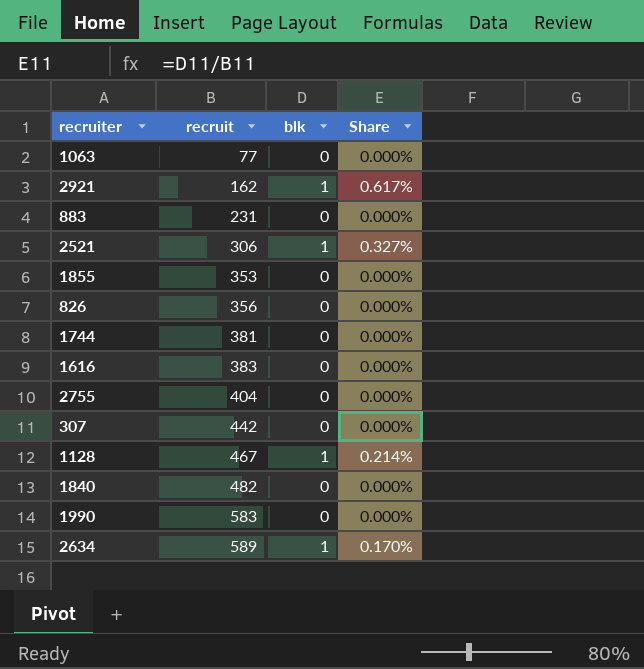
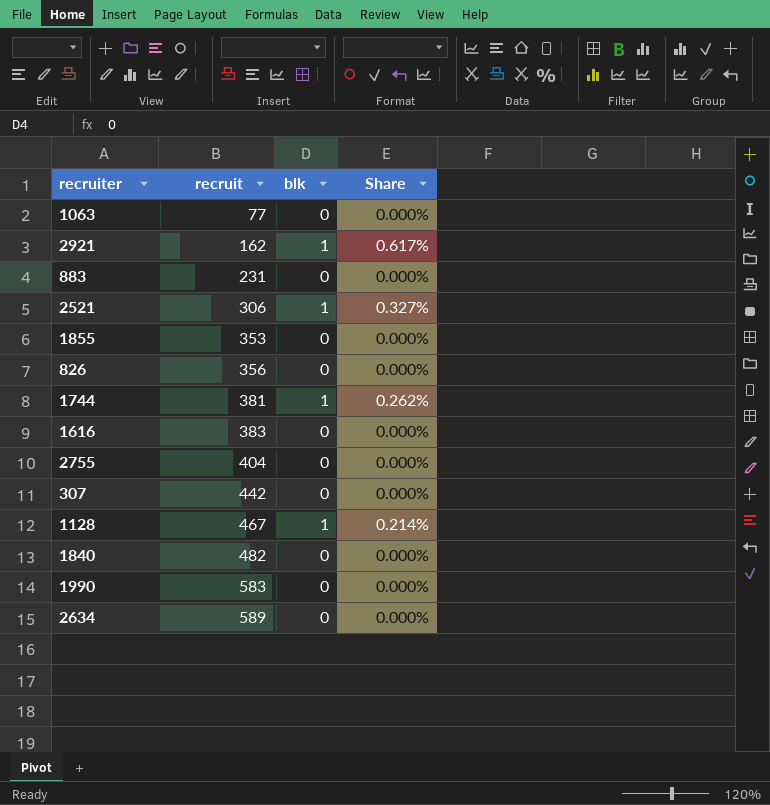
1744 | blk: 0 -> 1
1744 | Share: 0.000% -> 0.262%
2634 | blk: 1 -> 0
2634 | Share: 0.170% -> 0.000%

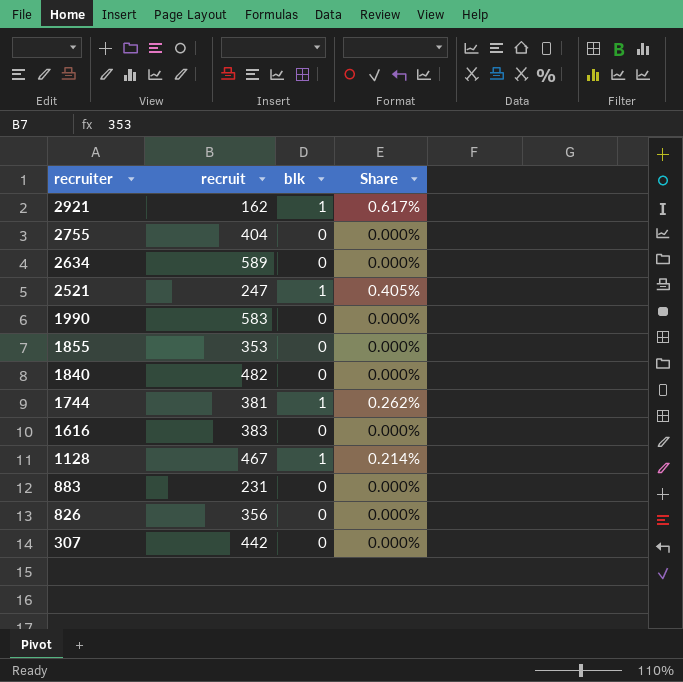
row order: recruit ascending -> recruiter descending
row 1063: 77 | 0 | 0.000% -> none
2521 | recruit: 306 -> 247
2521 | Share: 0.327% -> 0.405%

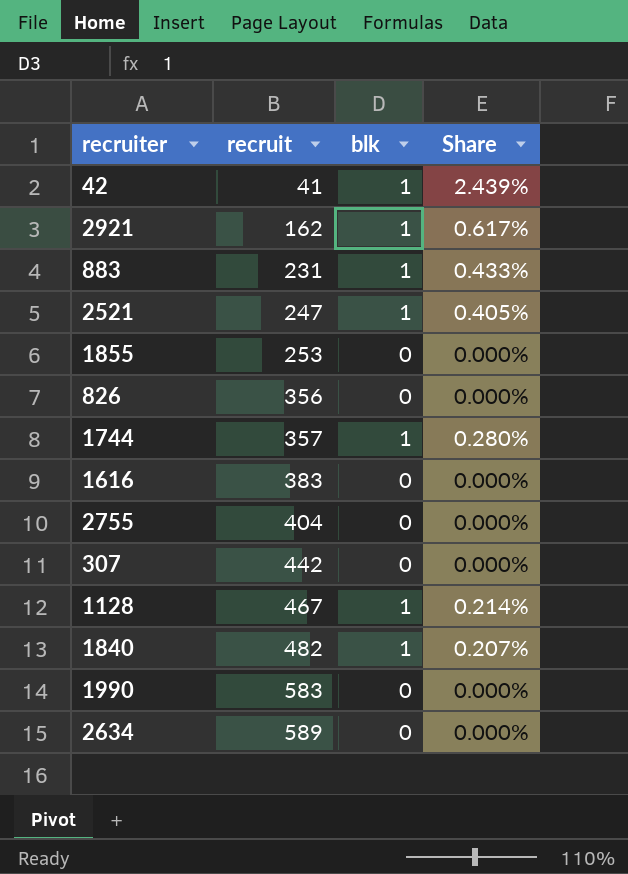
row order: recruiter descending -> recruit ascending
row 42: none -> 41 | 1 | 2.439%
883 | blk: 0 -> 1
883 | Share: 0.000% -> 0.433%
1855 | recruit: 353 -> 253
1744 | recruit: 381 -> 357
1744 | Share: 0.262% -> 0.280%
1840 | blk: 0 -> 1
1840 | Share: 0.000% -> 0.207%

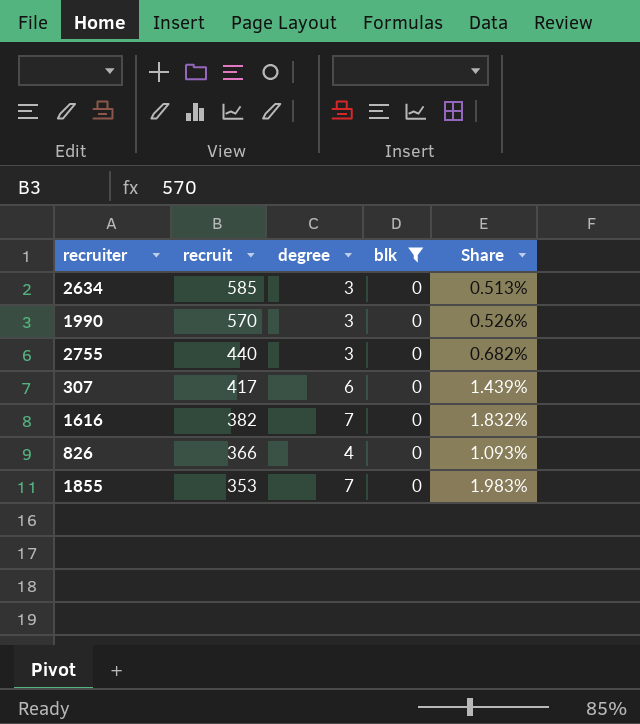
filter: none -> blk = 0
row order: recruit ascending -> recruit descending
column degree | position: none -> 3
column Share | formula: [blk] / [recruit] -> [degree] / [recruit]
2634 | recruit: 589 -> 585
1990 | recruit: 583 -> 570
2755 | recruit: 404 -> 440
307 | recruit: 442 -> 417
1616 | recruit: 383 -> 382
826 | recruit: 356 -> 366
1855 | recruit: 253 -> 353

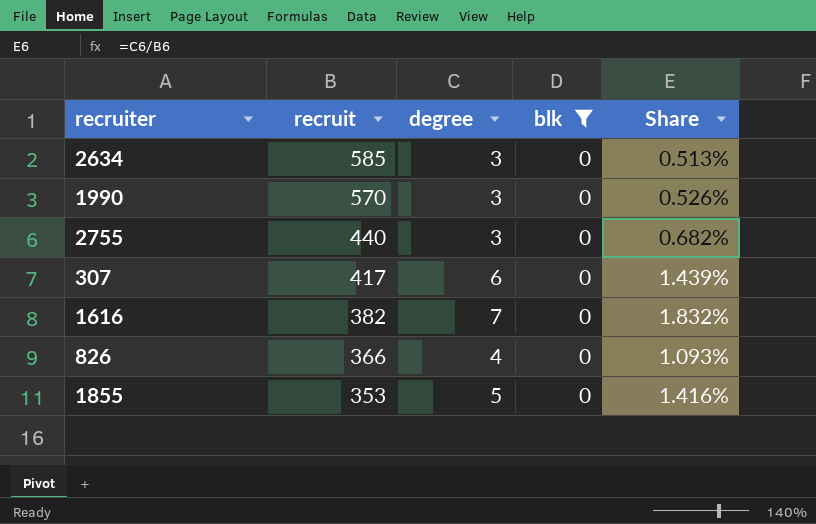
1855 | degree: 7 -> 5
1855 | Share: 1.983% -> 1.416%

